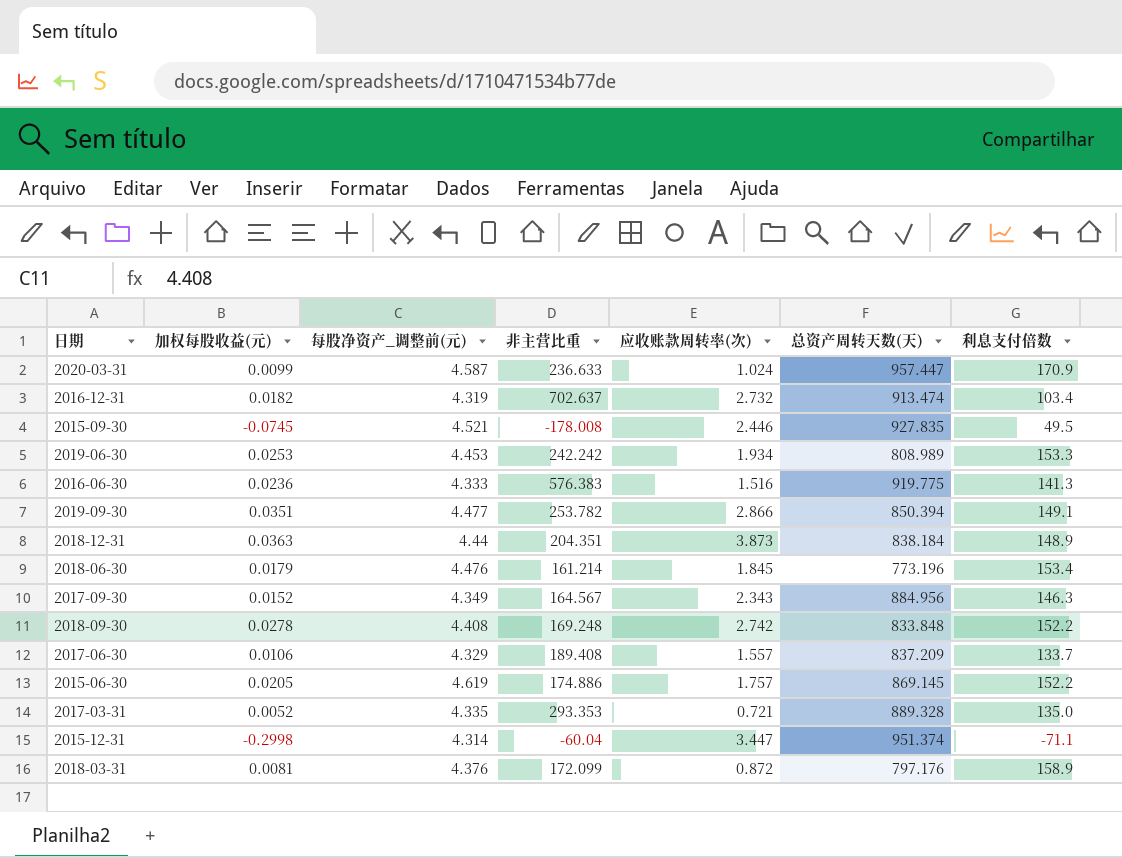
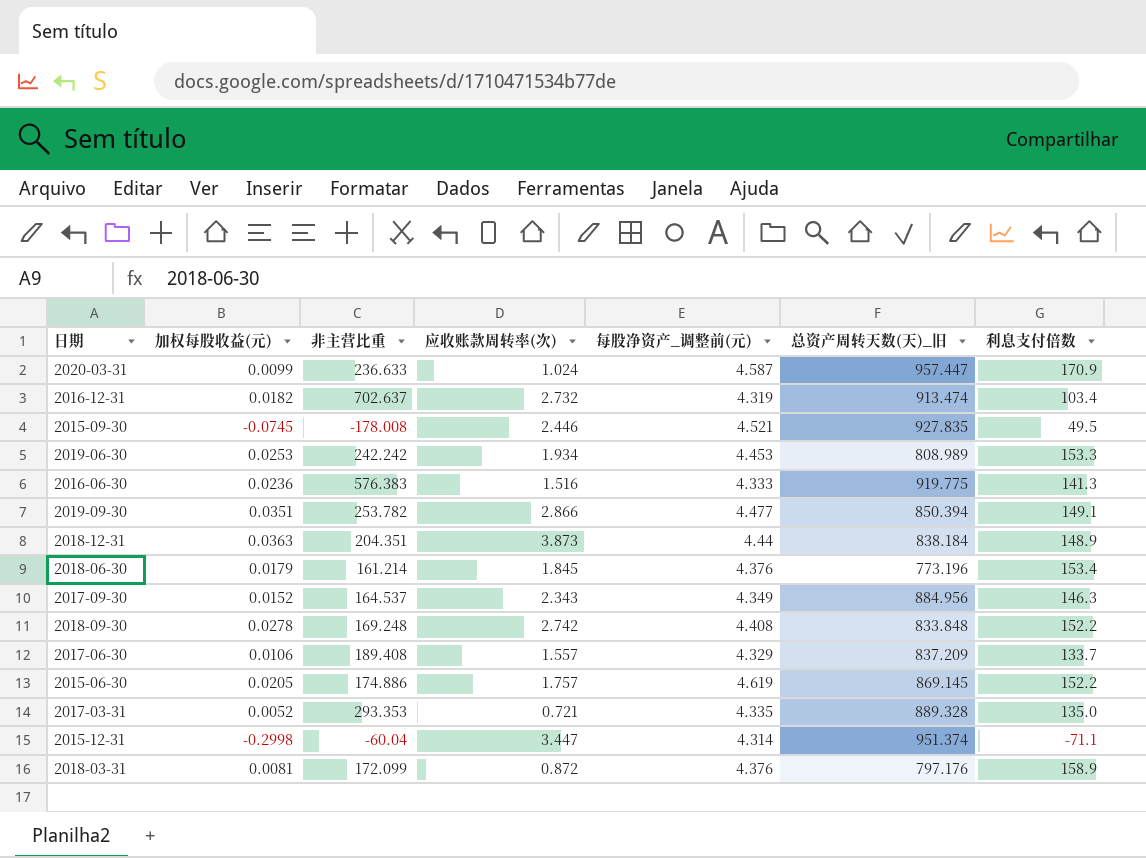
column 每股净资产_调整前(元) | position: 3 -> 5
column name: 总资产周转天数(天) -> 总资产周转天数(天)_旧
2018-06-30 | 每股净资产_调整前(元): 4.476 -> 4.376
2017-09-30 | 非主营比重: 164.567 -> 164.537

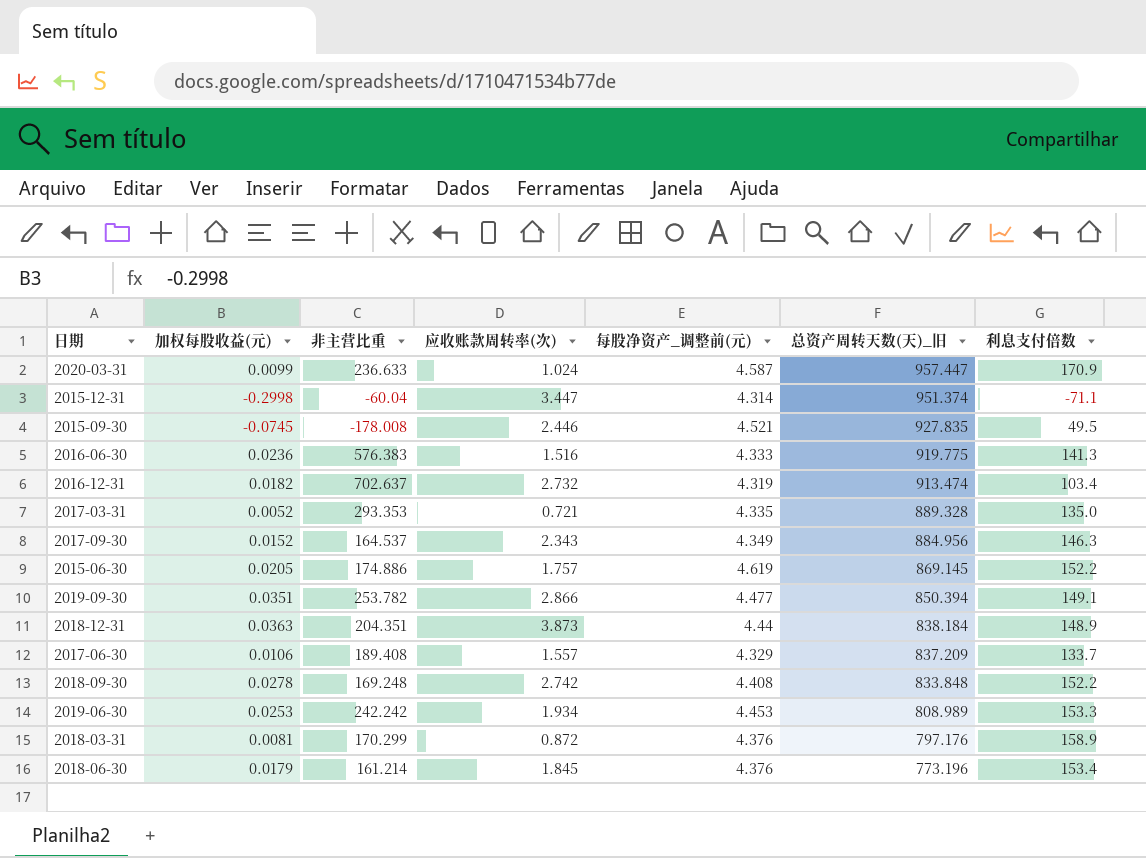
row order: none -> 总资产周转天数(天)_旧 descending
2018-03-31 | 非主营比重: 172.099 -> 170.299

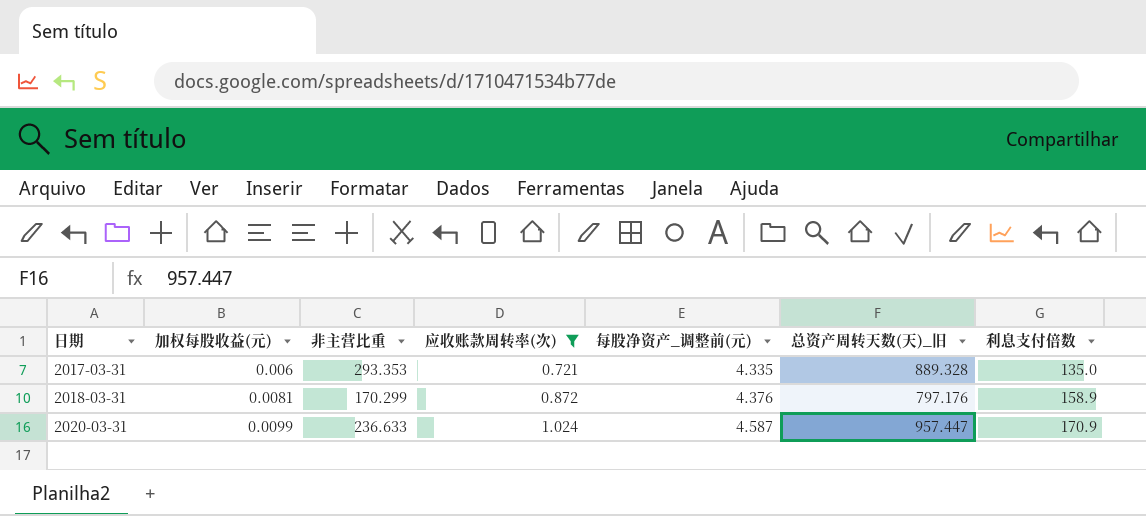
filter: none -> 应收账款周转率(次) <= 1.024
row order: 总资产周转天数(天)_旧 descending -> 日期 ascending
2017-03-31 | 加权每股收益(元): 0.0052 -> 0.006

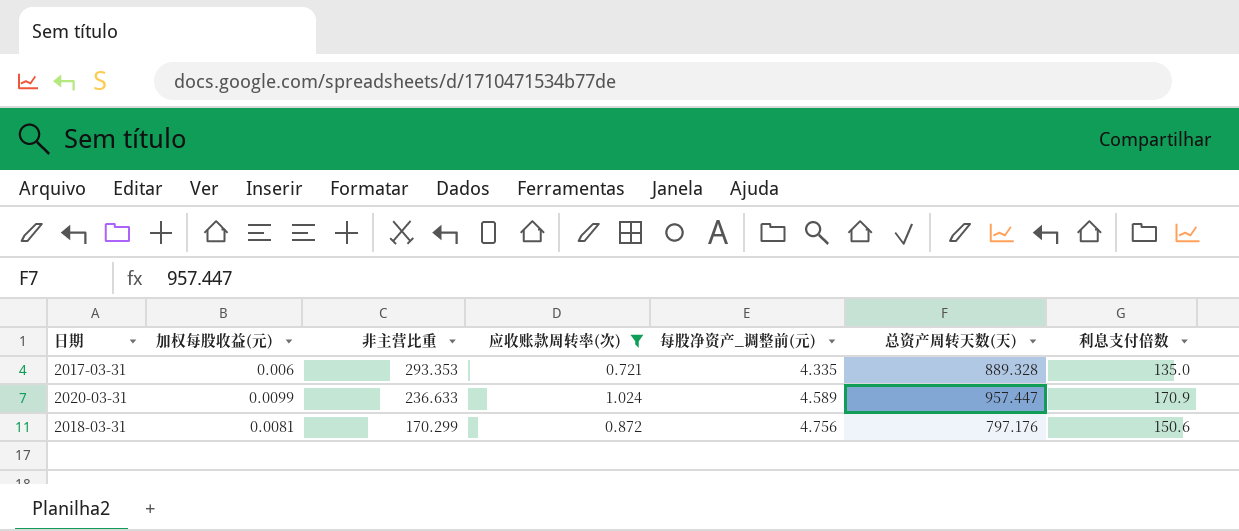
row order: 日期 ascending -> 非主营比重 descending
column name: 总资产周转天数(天)_旧 -> 总资产周转天数(天)
2020-03-31 | 每股净资产_调整前(元): 4.587 -> 4.589
2018-03-31 | 每股净资产_调整前(元): 4.376 -> 4.756
2018-03-31 | 利息支付倍数: 158.9 -> 150.6

